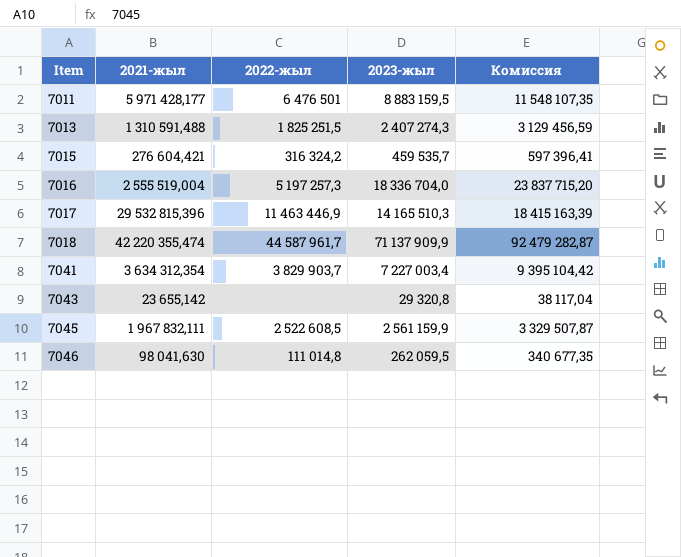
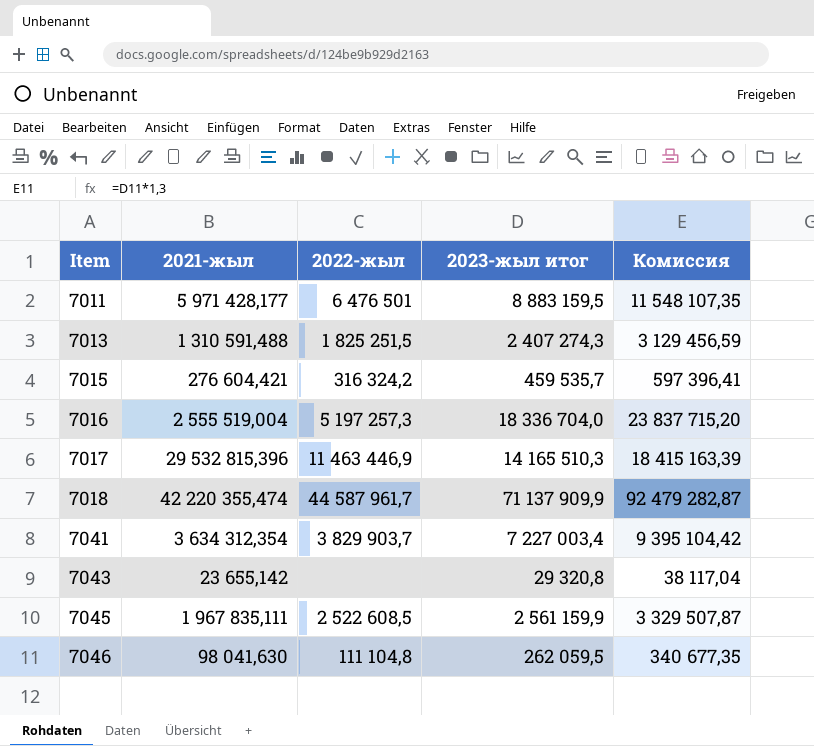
column name: 2023-жыл -> 2023-жыл итог
7045 | 2021-жыл: 1 967 832,111 -> 1 967 835,111
7046 | 2022-жыл: 111 014,8 -> 111 104,8

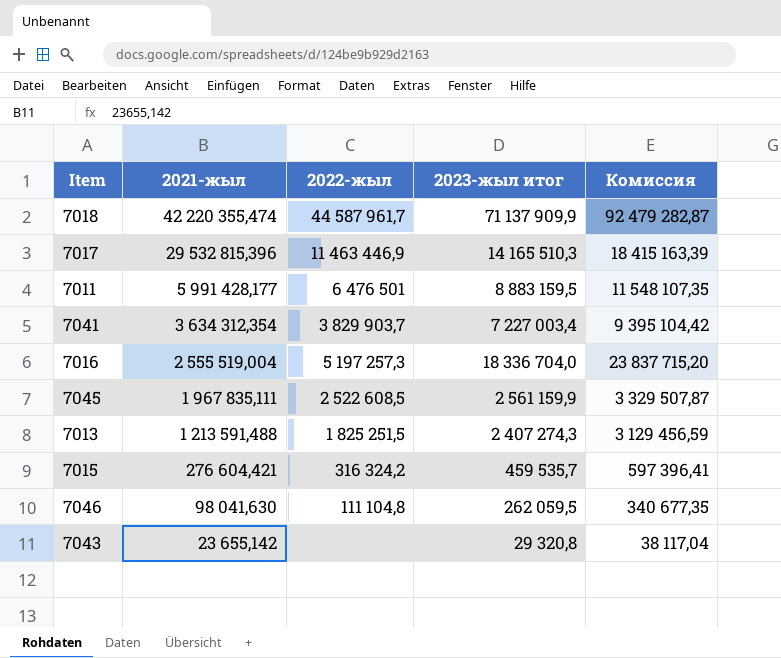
row order: Item ascending -> 2021-жыл descending
7011 | 2021-жыл: 5 971 428,177 -> 5 991 428,177
7013 | 2021-жыл: 1 310 591,488 -> 1 213 591,488

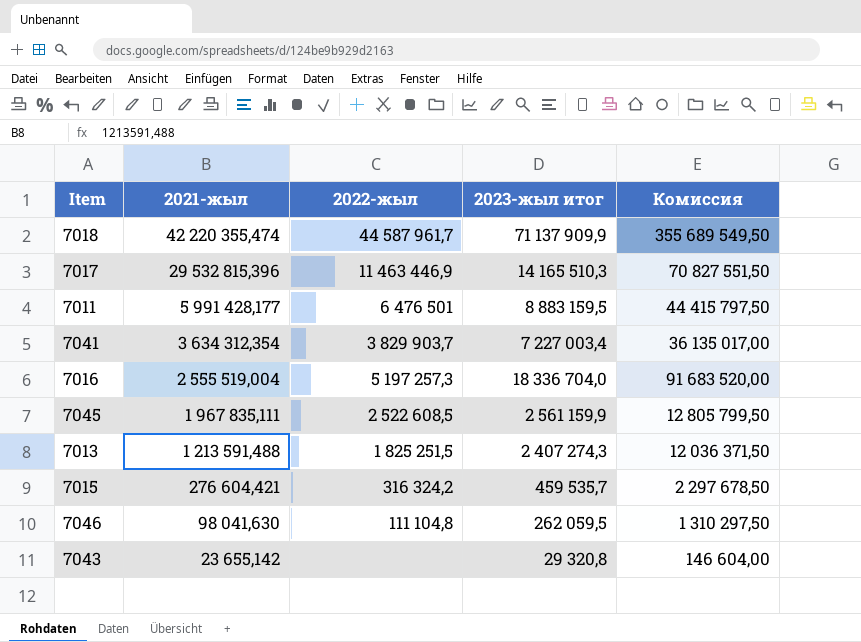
column Комиссия | formula: [2023-жыл итог] * 1,3 -> [2023-жыл итог] * 5

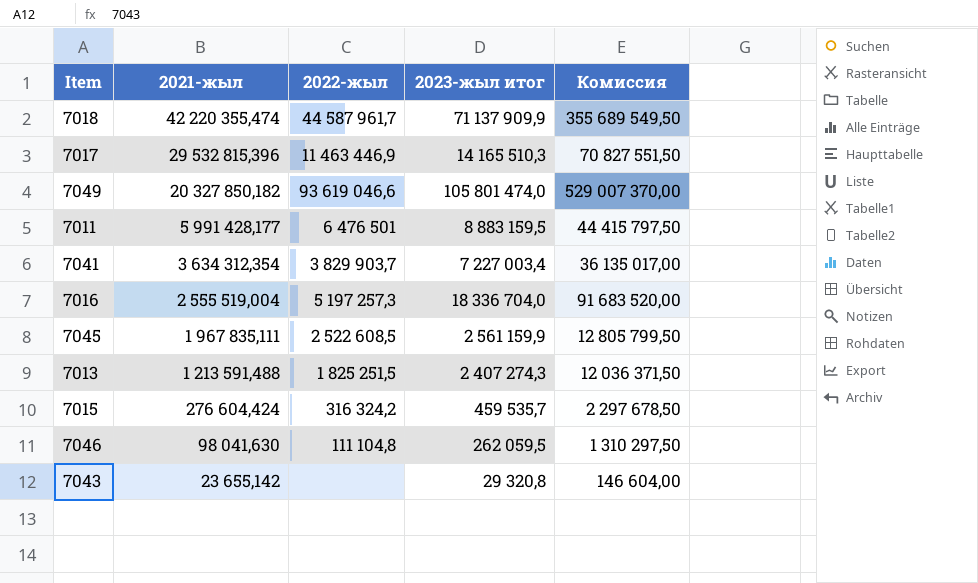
row 7049: none -> 20 327 850,182 | 93 619 046,6 | 105 801 474,0 | 529 007 370,00
7015 | 2021-жыл: 276 604,421 -> 276 604,424

